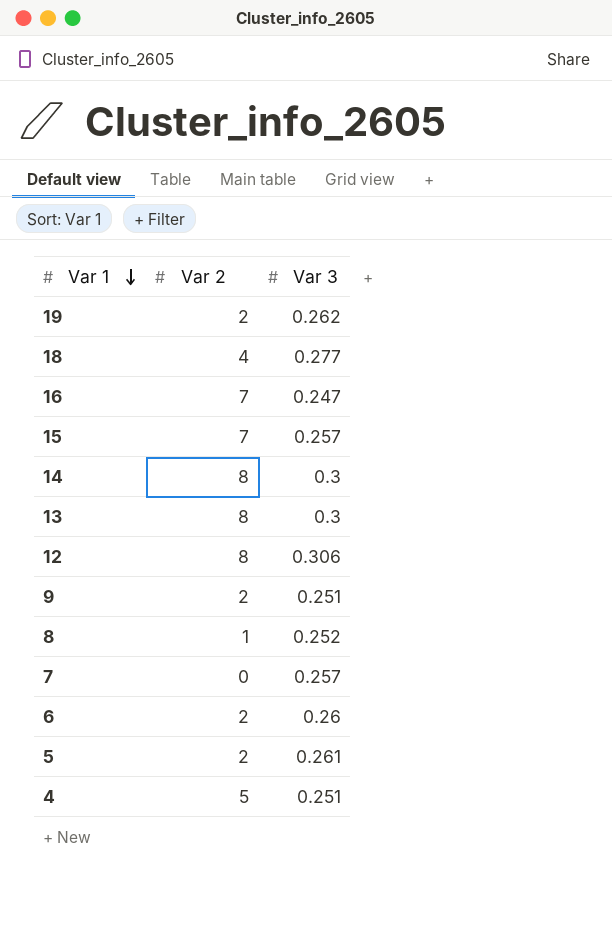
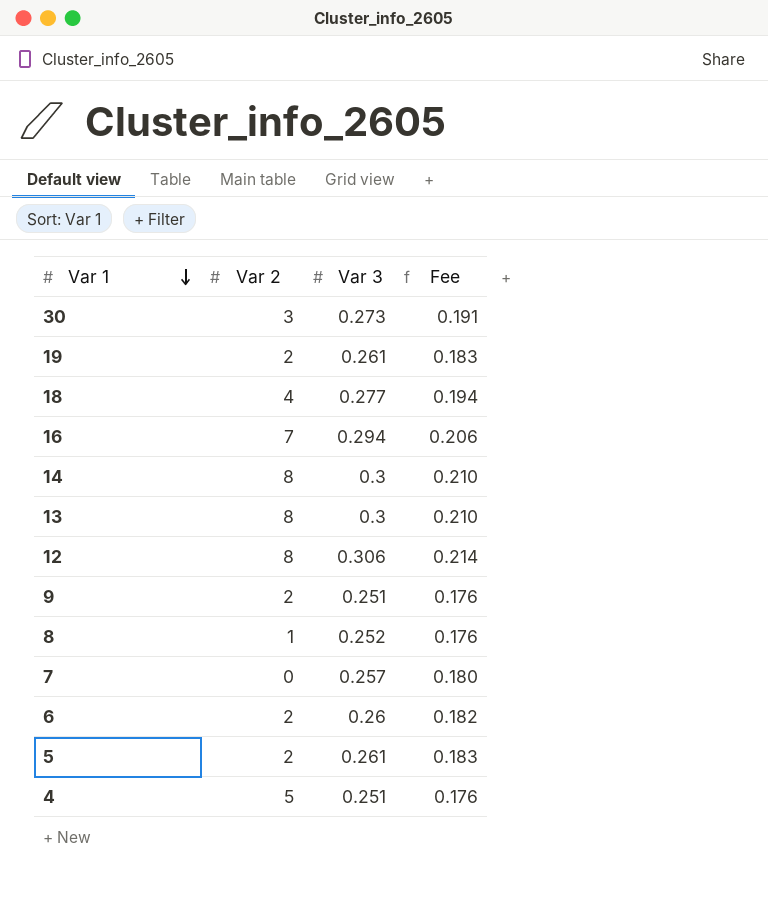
column Fee | formula: none -> [Var 3] * 0.7
row 15: 7 | 0.257 -> none
row 30: none -> 3 | 0.273 | 0.191
19 | Var 3: 0.262 -> 0.261
16 | Var 3: 0.247 -> 0.294

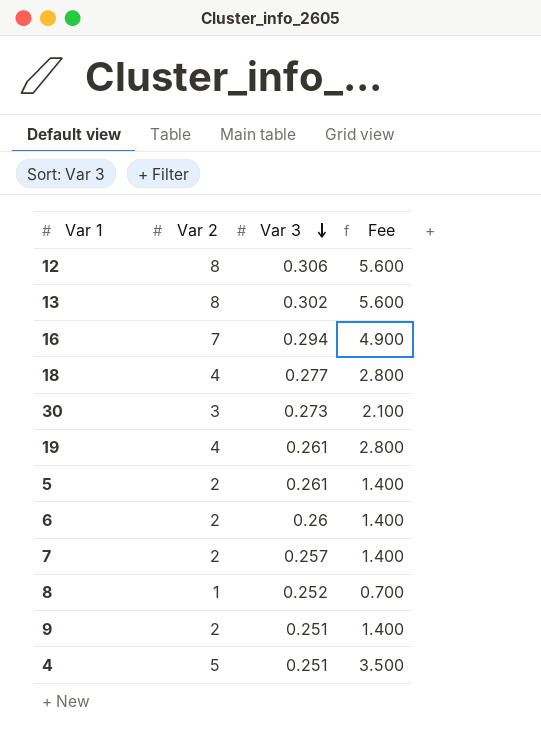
row order: Var 1 descending -> Var 3 descending
column Fee | formula: [Var 3] * 0.7 -> [Var 2] * 0.7
row 14: 8 | 0.3 | 0.210 -> none
13 | Var 3: 0.3 -> 0.302
19 | Var 2: 2 -> 4
7 | Var 2: 0 -> 2

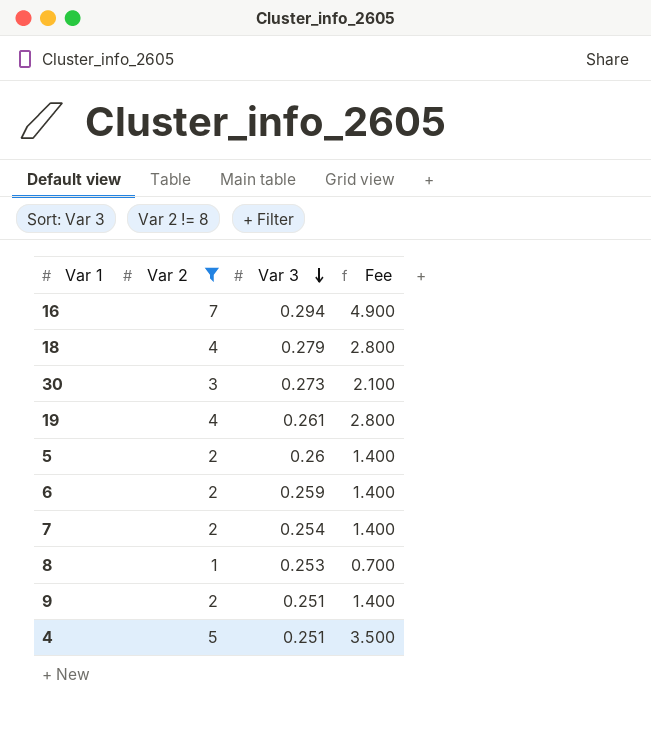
filter: none -> Var 2 != 8
18 | Var 3: 0.277 -> 0.279
5 | Var 3: 0.261 -> 0.26
6 | Var 3: 0.26 -> 0.259
7 | Var 3: 0.257 -> 0.254
8 | Var 3: 0.252 -> 0.253

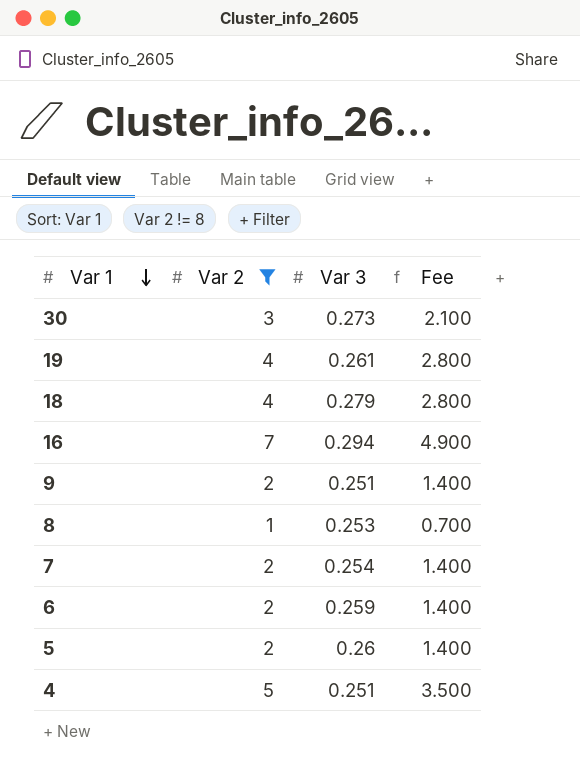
row order: Var 3 descending -> Var 1 descending

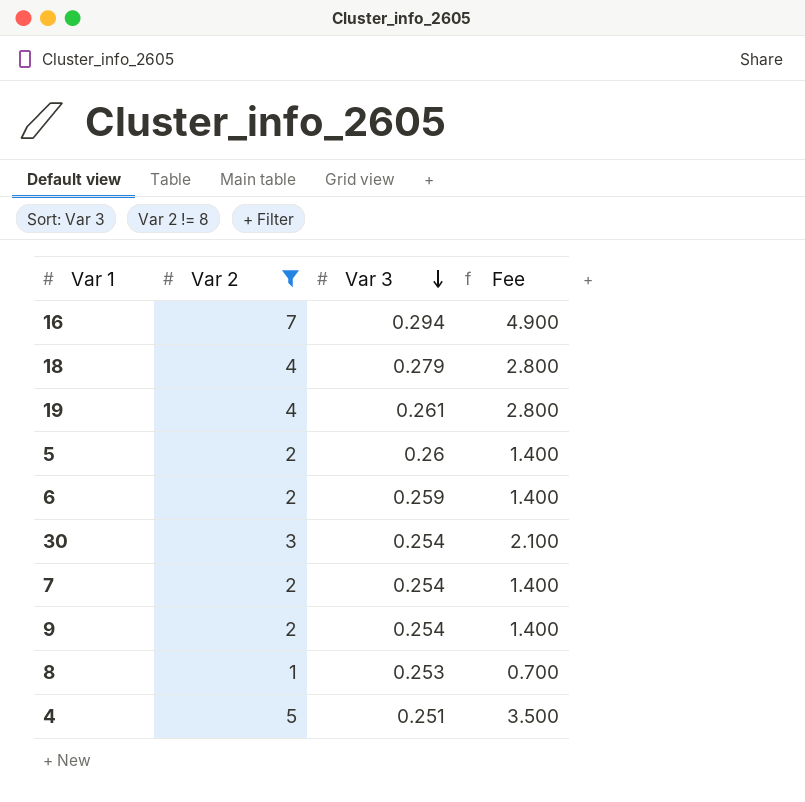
row order: Var 1 descending -> Var 3 descending
30 | Var 3: 0.273 -> 0.254
9 | Var 3: 0.251 -> 0.254

